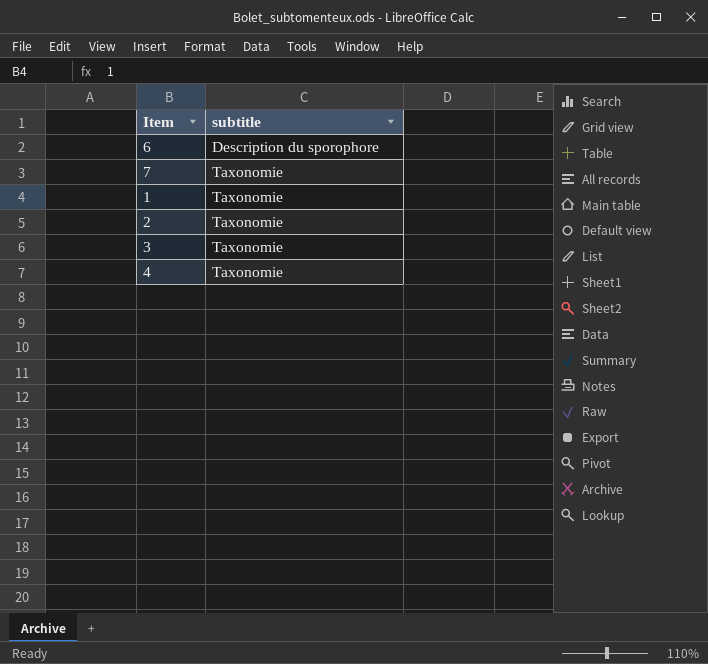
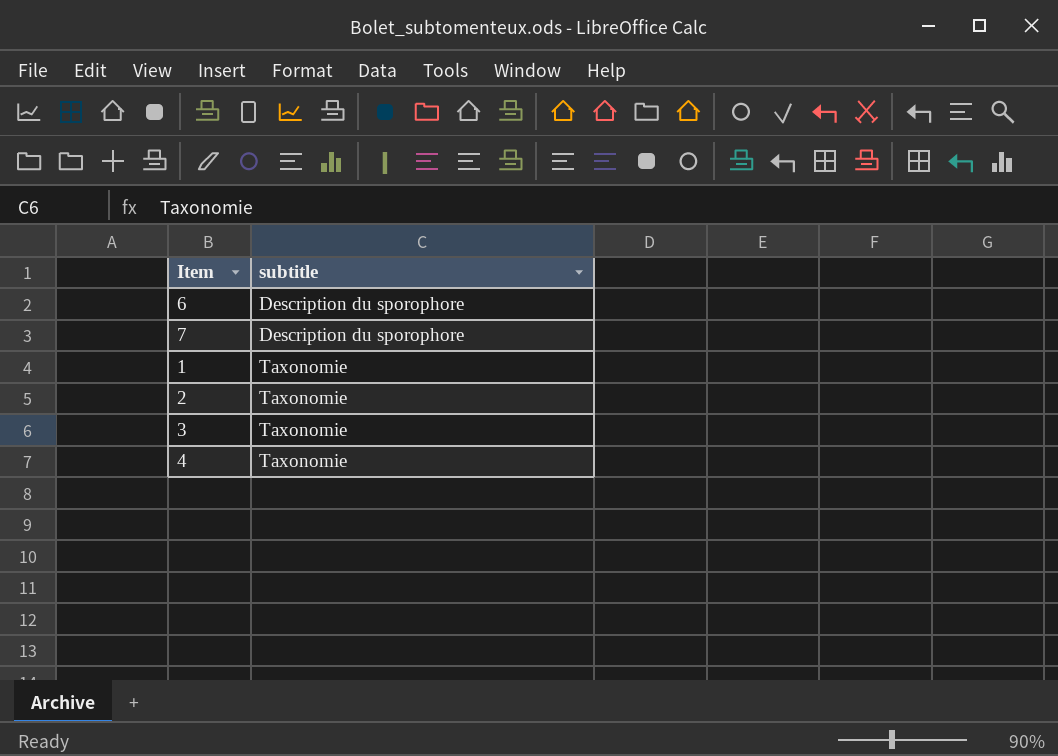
7 | subtitle: Taxonomie -> Description du sporophore

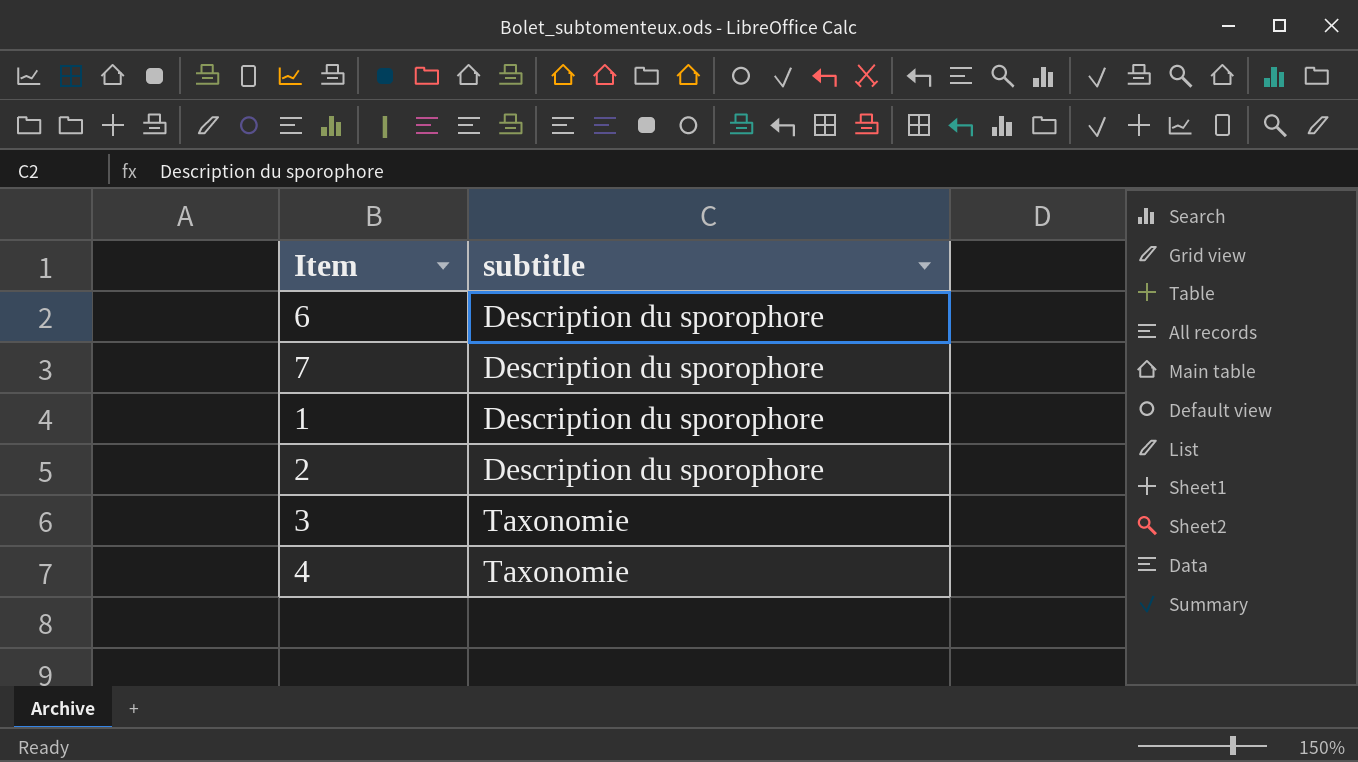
1 | subtitle: Taxonomie -> Description du sporophore
2 | subtitle: Taxonomie -> Description du sporophore

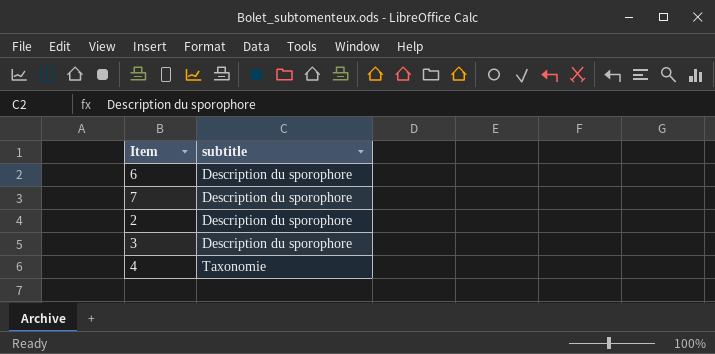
row 1: Description du sporophore -> none
3 | subtitle: Taxonomie -> Description du sporophore

